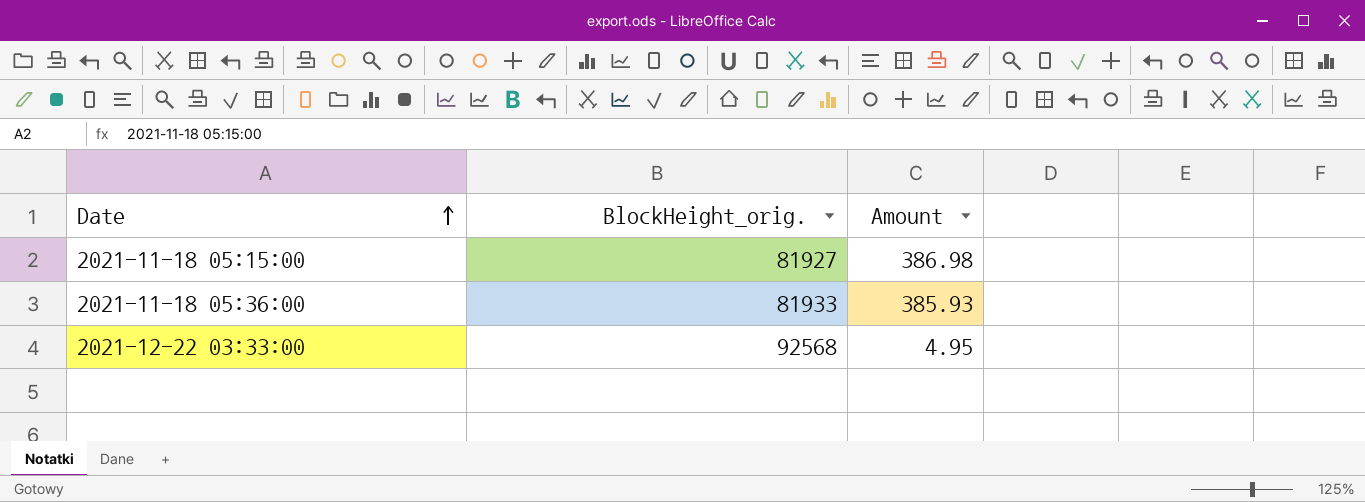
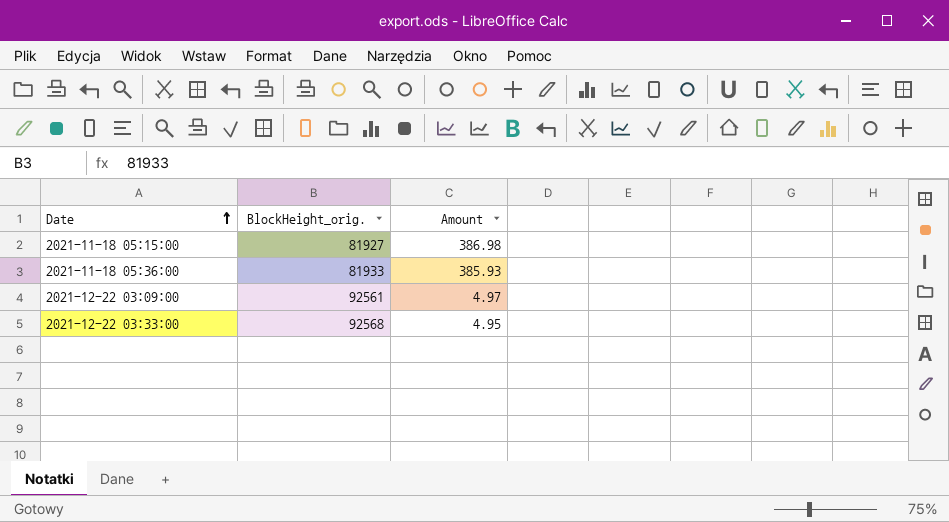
row 2021-12-22 03:09:00: none -> 92561 | 4.97

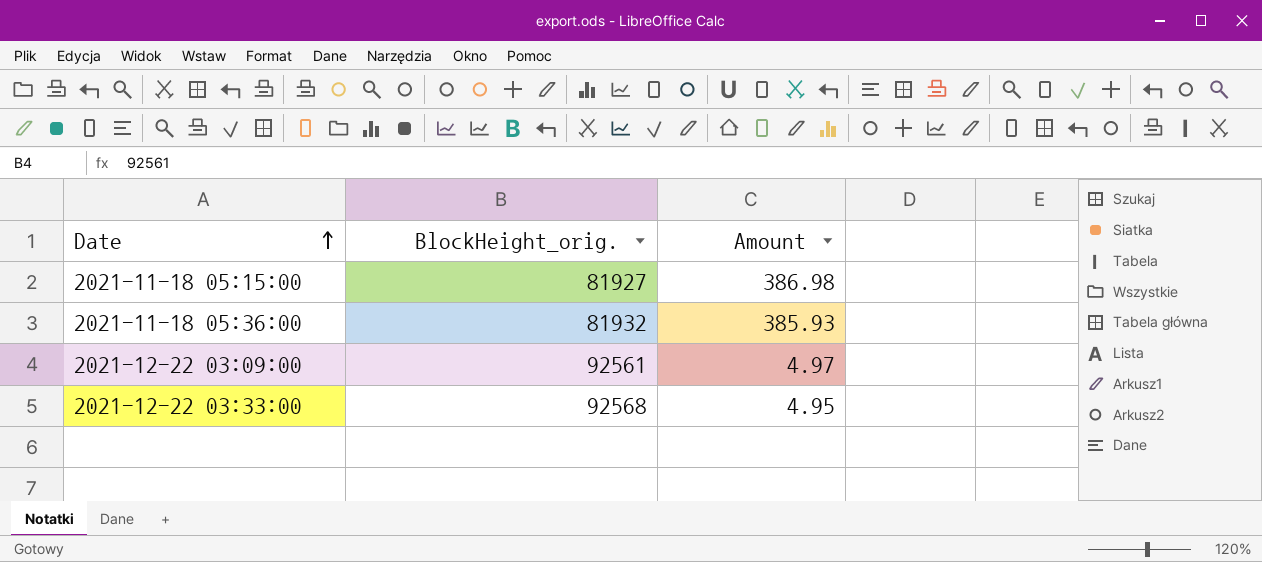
2021-11-18 05:36:00 | BlockHeight_orig.: 81933 -> 81932

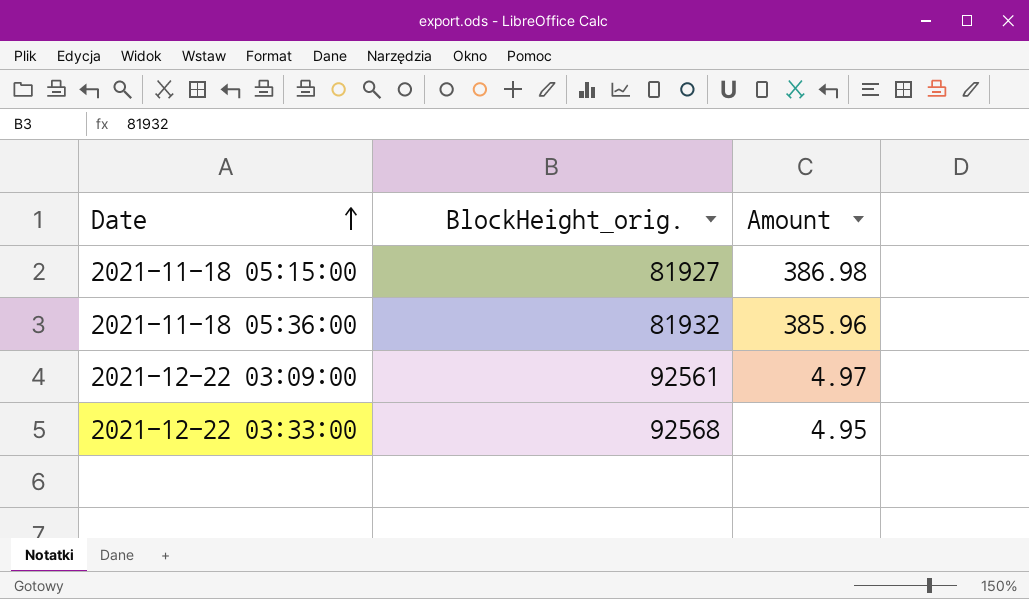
2021-11-18 05:36:00 | Amount: 385.93 -> 385.96

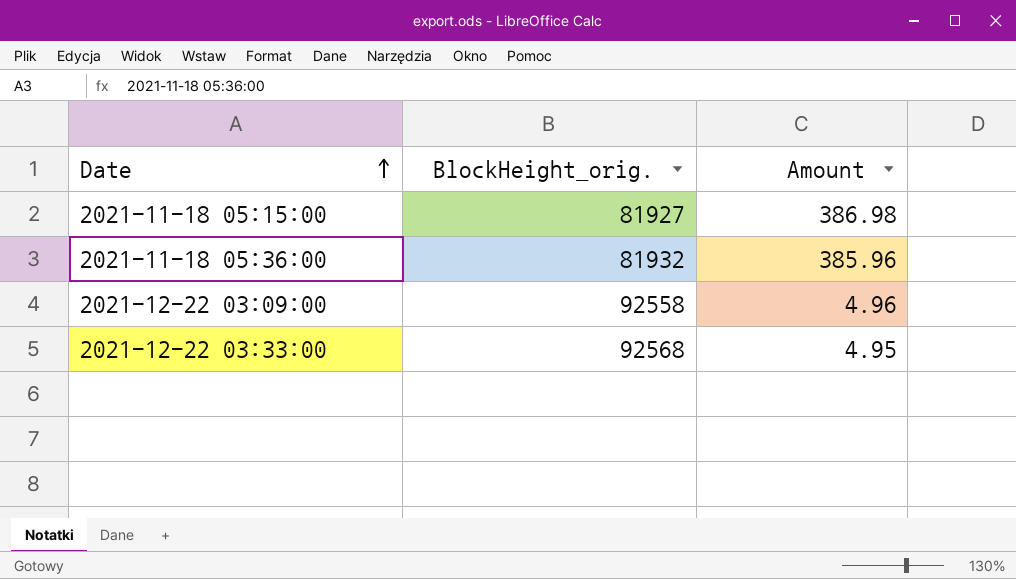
2021-12-22 03:09:00 | BlockHeight_orig.: 92561 -> 92558
2021-12-22 03:09:00 | Amount: 4.97 -> 4.96

